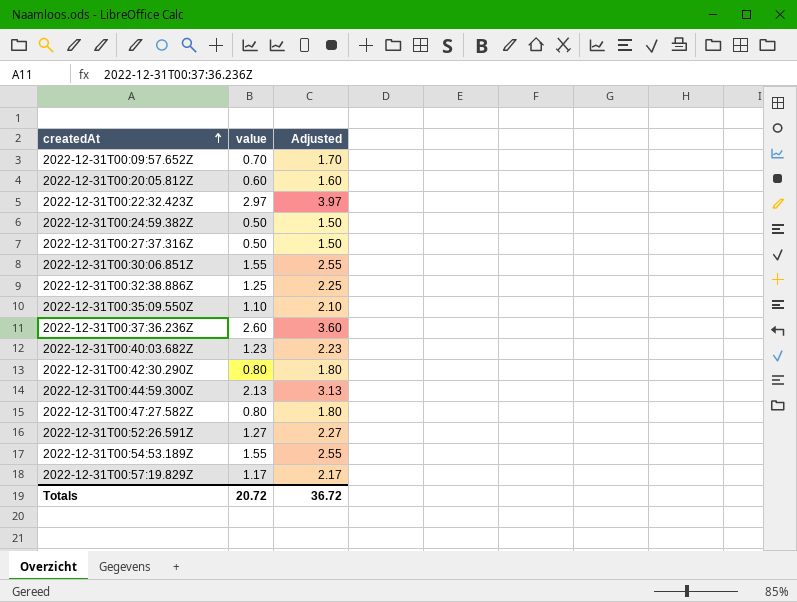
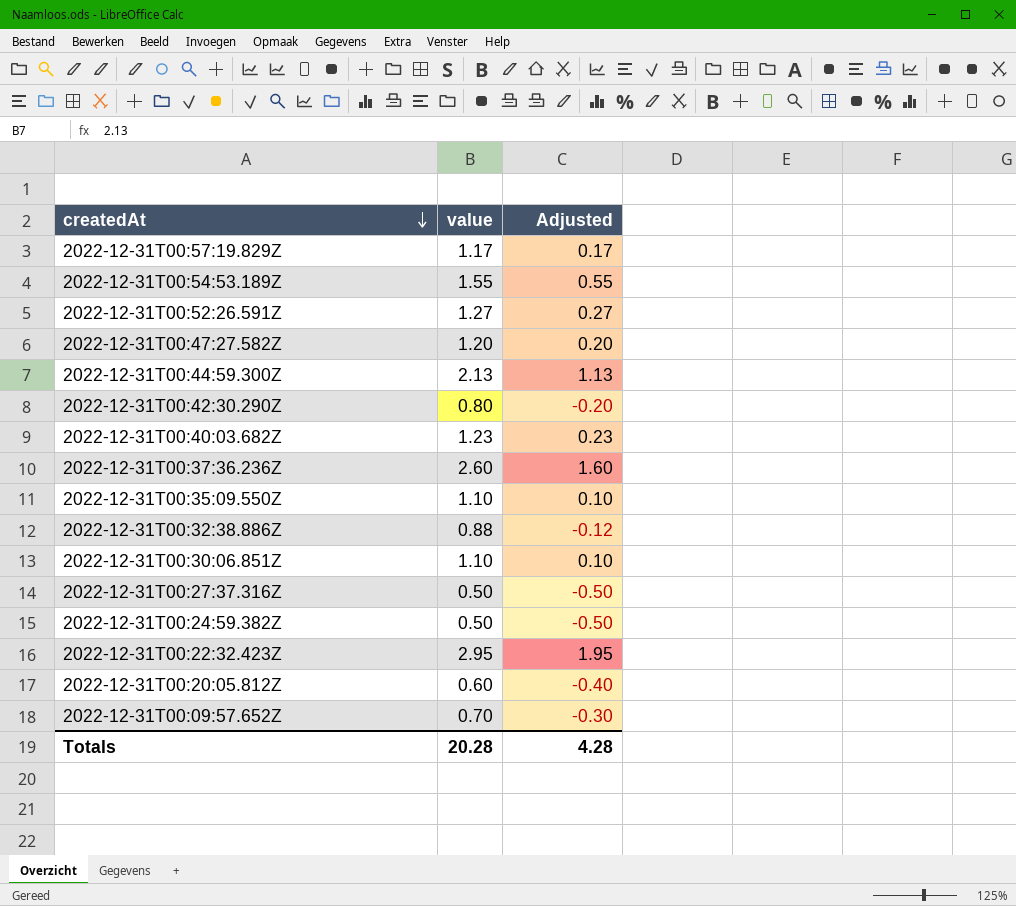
row order: createdAt ascending -> createdAt descending
column Adjusted | formula: [value] + 1 -> [value] - 1
2022-12-31T00:47:27.582Z | value: 0.80 -> 1.20
2022-12-31T00:32:38.886Z | value: 1.25 -> 0.88
2022-12-31T00:30:06.851Z | value: 1.55 -> 1.10
2022-12-31T00:22:32.423Z | value: 2.97 -> 2.95
Totals | value: 20.72 -> 20.28
Totals | Adjusted: 36.72 -> 4.28

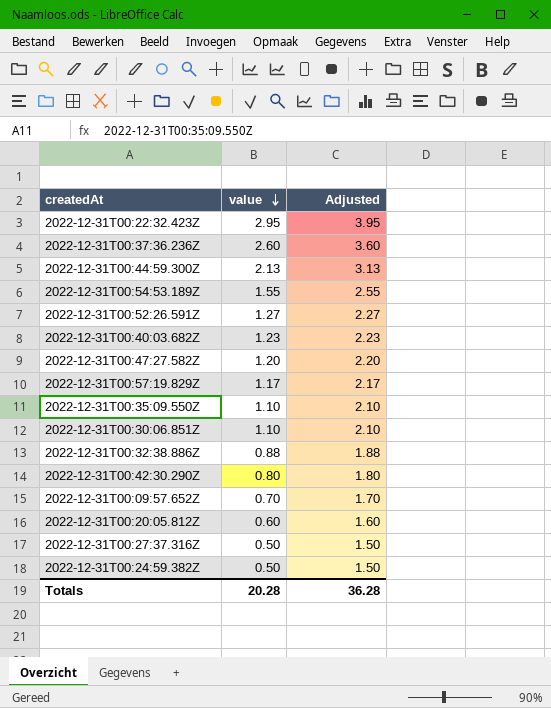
row order: createdAt descending -> value descending
column Adjusted | formula: [value] - 1 -> [value] + 1
Totals | Adjusted: 4.28 -> 36.28

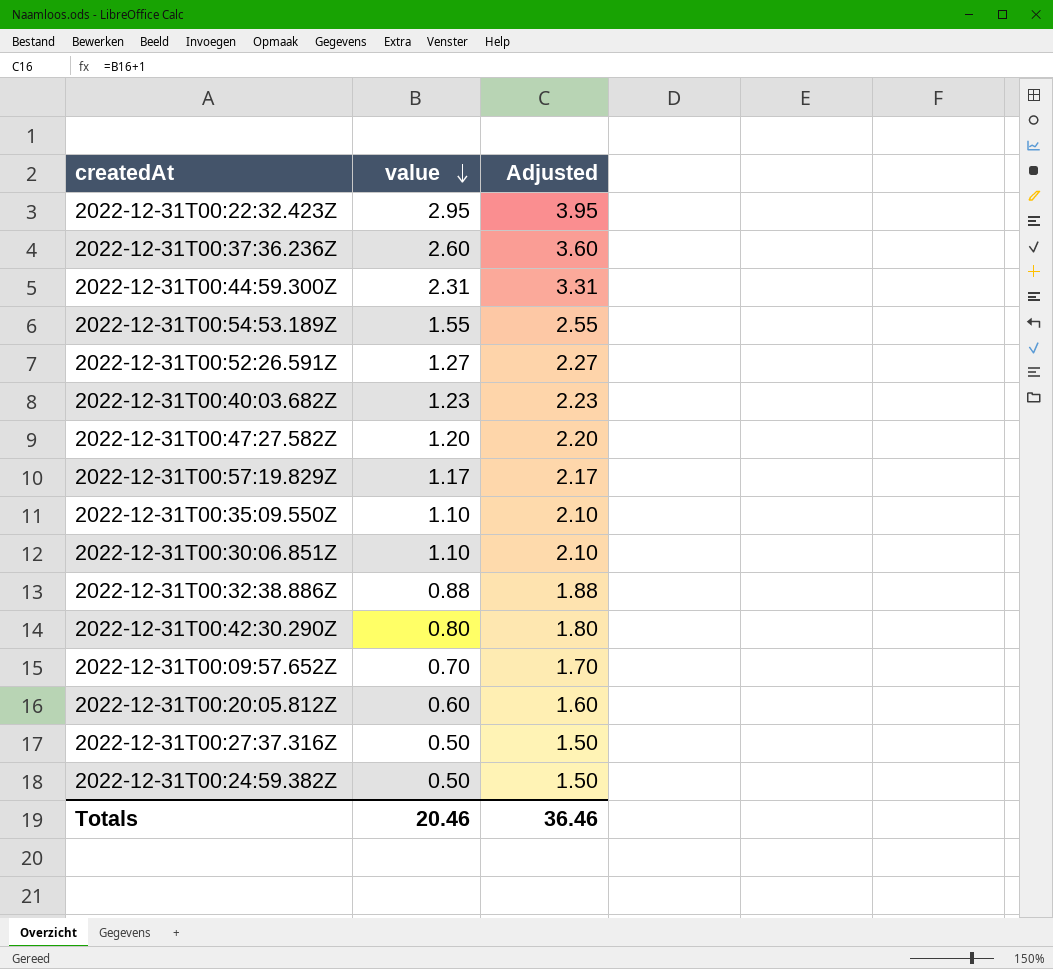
2022-12-31T00:44:59.300Z | value: 2.13 -> 2.31
2022-12-31T00:44:59.300Z | Adjusted: 3.13 -> 3.31
Totals | value: 20.28 -> 20.46
Totals | Adjusted: 36.28 -> 36.46

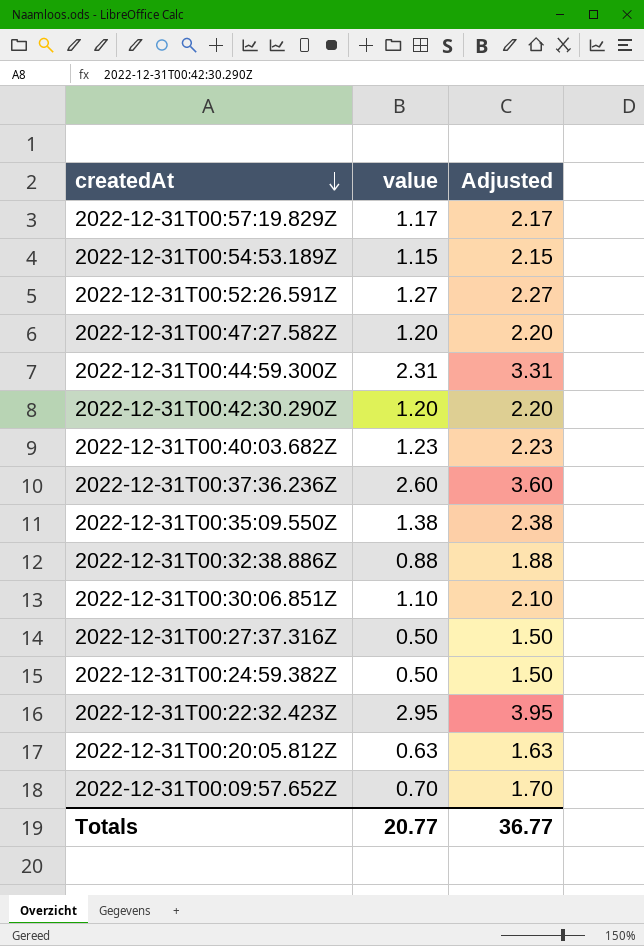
row order: value descending -> createdAt descending
2022-12-31T00:54:53.189Z | value: 1.55 -> 1.15
2022-12-31T00:54:53.189Z | Adjusted: 2.55 -> 2.15
2022-12-31T00:42:30.290Z | value: 0.80 -> 1.20
2022-12-31T00:42:30.290Z | Adjusted: 1.80 -> 2.20
2022-12-31T00:35:09.550Z | value: 1.10 -> 1.38
2022-12-31T00:35:09.550Z | Adjusted: 2.10 -> 2.38
2022-12-31T00:20:05.812Z | value: 0.60 -> 0.63
2022-12-31T00:20:05.812Z | Adjusted: 1.60 -> 1.63
Totals | value: 20.46 -> 20.77
Totals | Adjusted: 36.46 -> 36.77

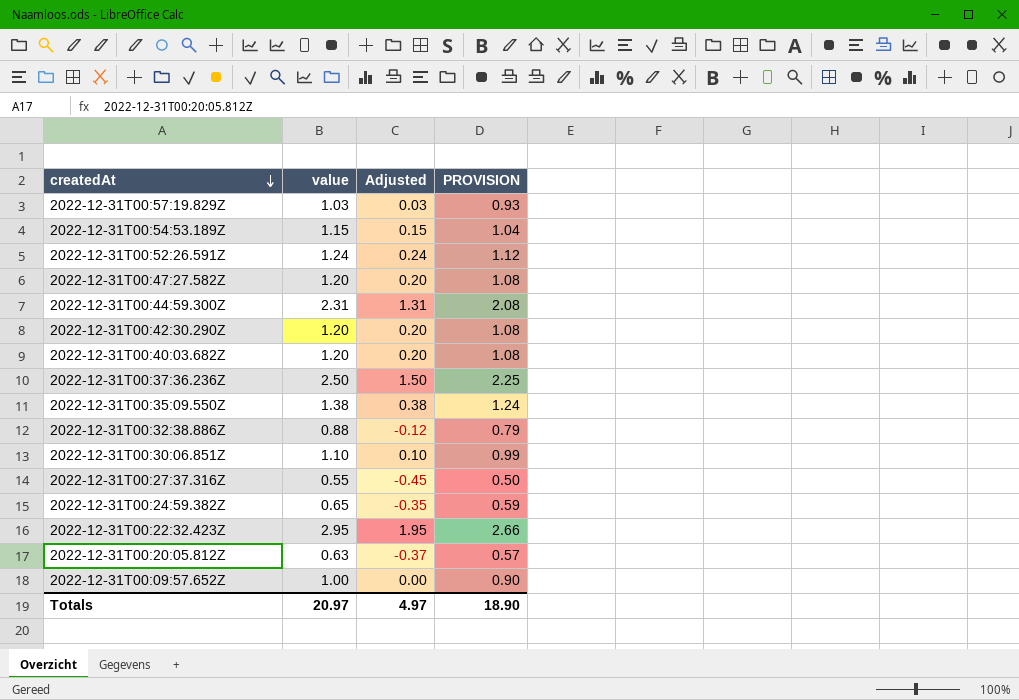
column Adjusted | formula: [value] + 1 -> [value] - 1
column PROVISION | formula: none -> [value] * 0.9
2022-12-31T00:57:19.829Z | value: 1.17 -> 1.03
2022-12-31T00:52:26.591Z | value: 1.27 -> 1.24
2022-12-31T00:40:03.682Z | value: 1.23 -> 1.20
2022-12-31T00:37:36.236Z | value: 2.60 -> 2.50
2022-12-31T00:27:37.316Z | value: 0.50 -> 0.55
2022-12-31T00:24:59.382Z | value: 0.50 -> 0.65
2022-12-31T00:09:57.652Z | value: 0.70 -> 1.00
Totals | value: 20.77 -> 20.97
Totals | Adjusted: 36.77 -> 4.97

